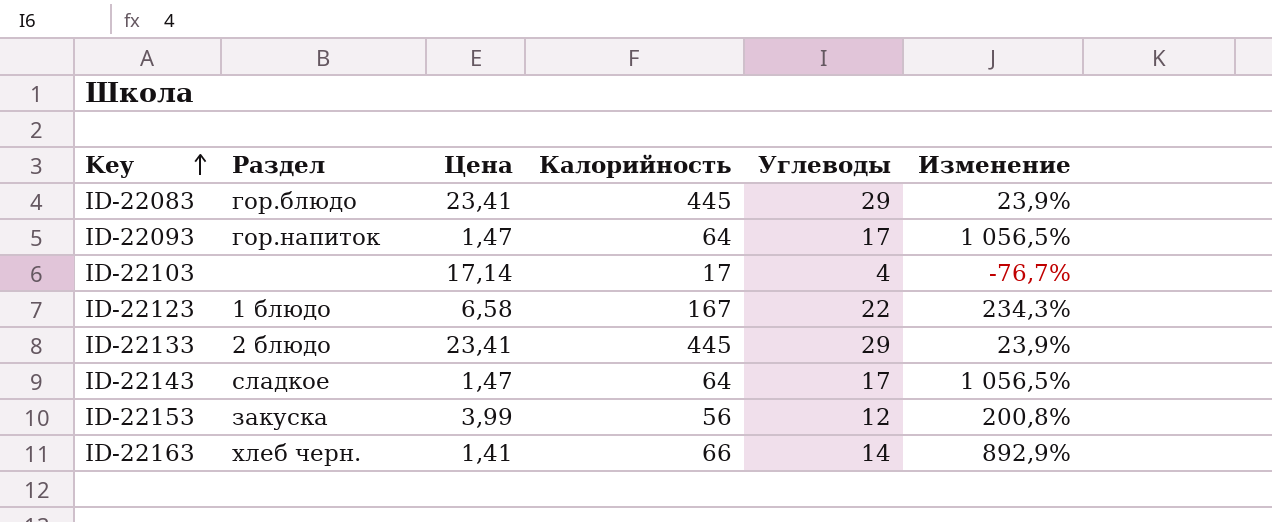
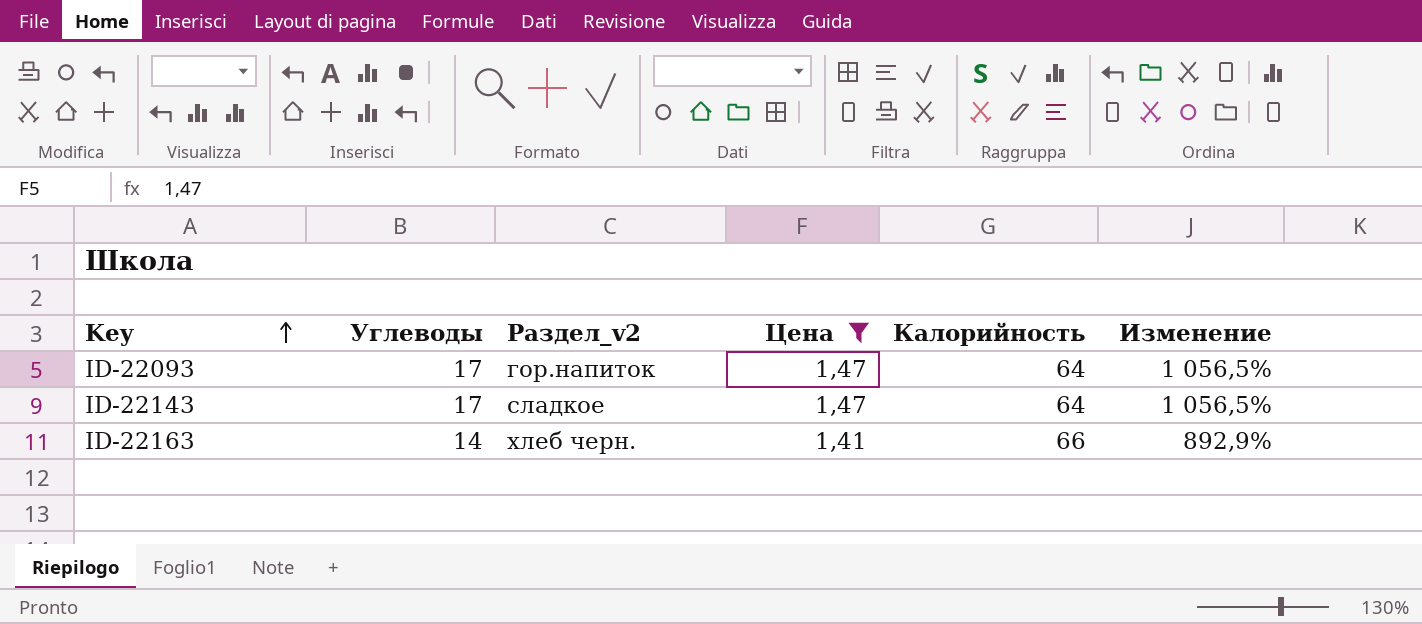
filter: none -> Цена <= 1,47
column Углеводы | position: 5 -> 2
column name: Раздел -> Раздел_v2

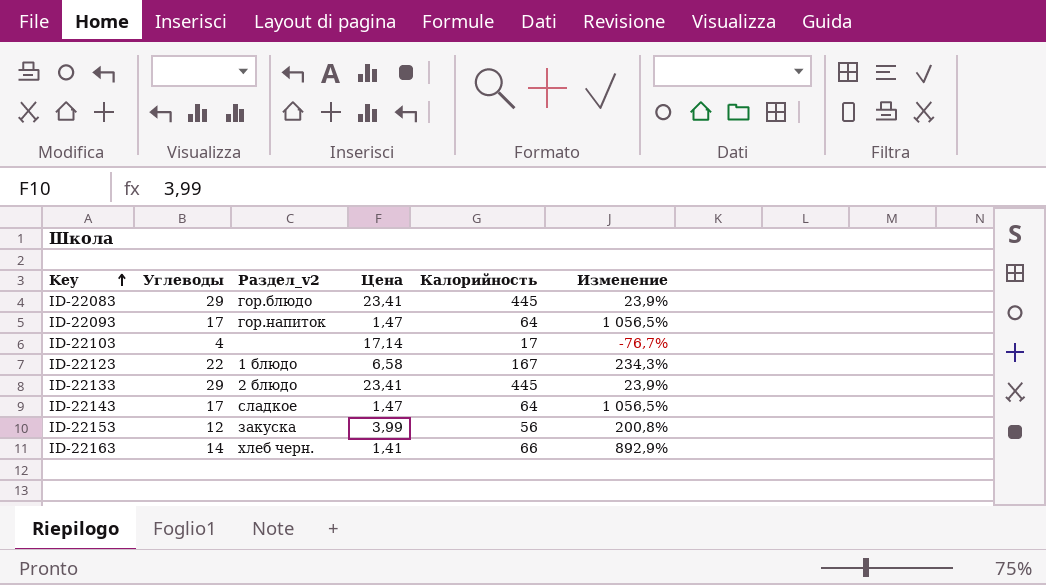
filter: Цена <= 1,47 -> none

